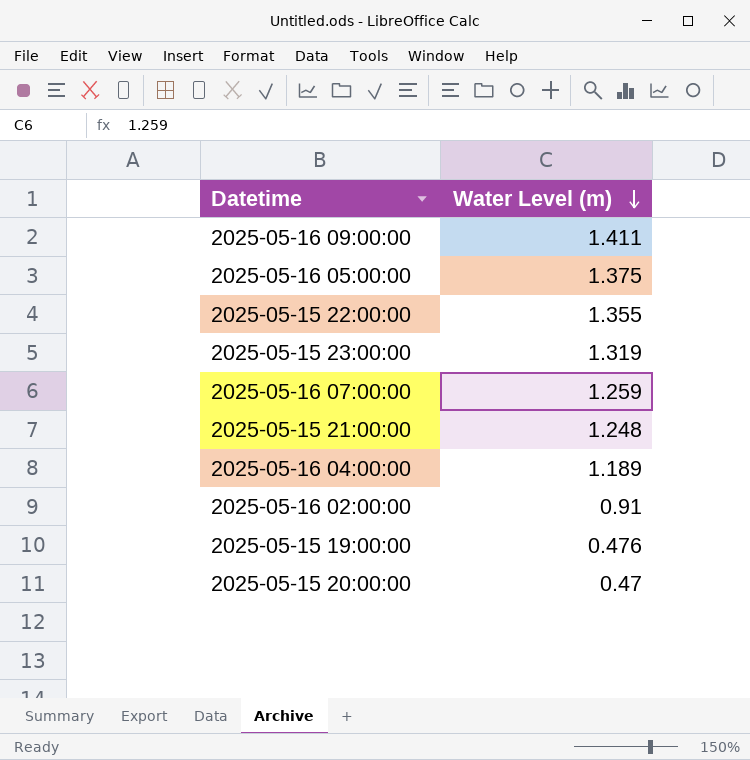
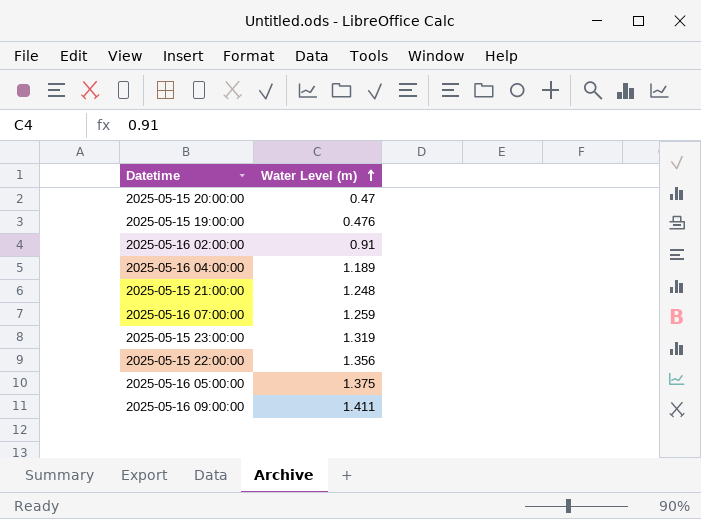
row order: Water Level (m) descending -> Water Level (m) ascending
2025-05-15 22:00:00 | Water Level (m): 1.355 -> 1.356

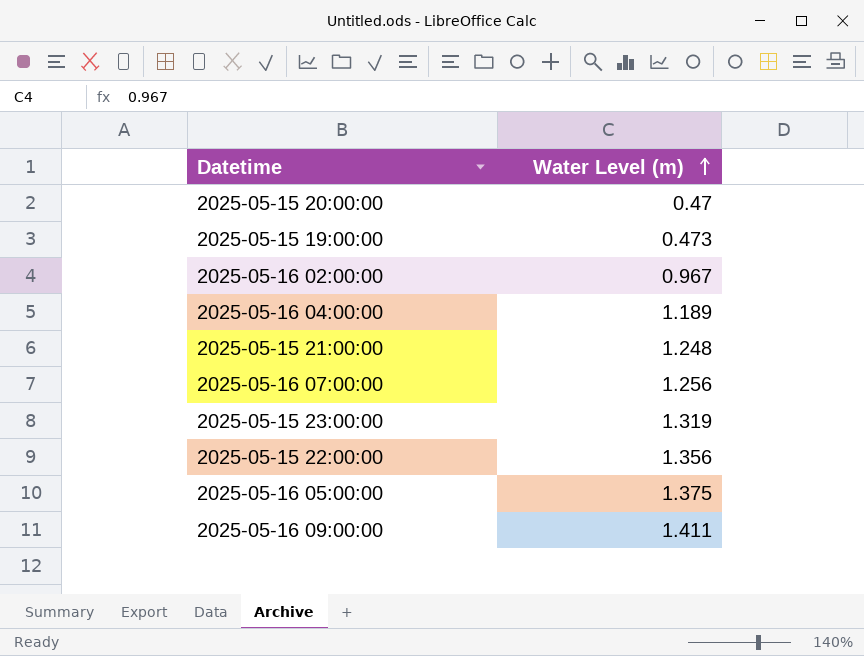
2025-05-15 19:00:00 | Water Level (m): 0.476 -> 0.473
2025-05-16 02:00:00 | Water Level (m): 0.91 -> 0.967
2025-05-16 07:00:00 | Water Level (m): 1.259 -> 1.256

